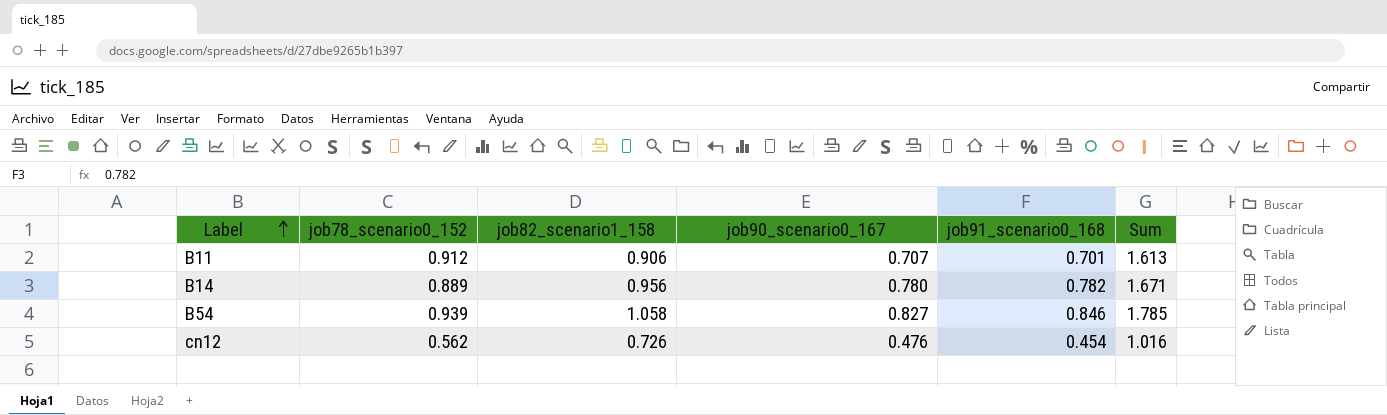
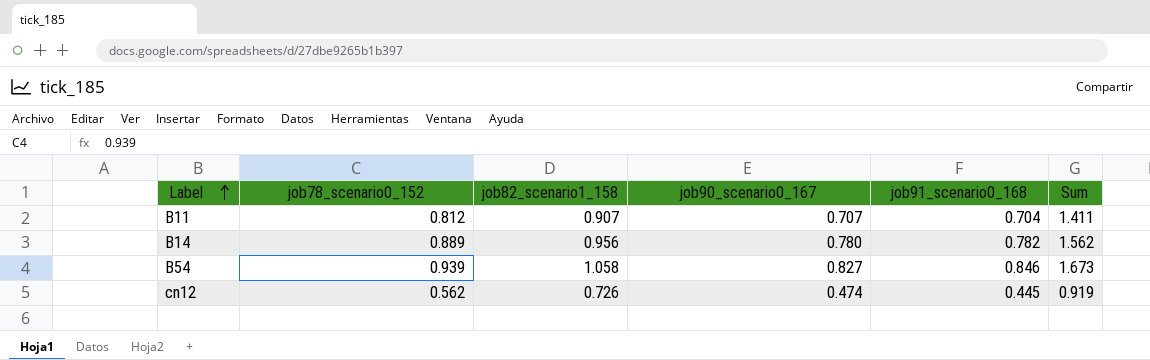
column Sum | formula: [job78_scenario0_152] + [job91_scenario0_168] -> [job90_scenario0_167] + [job91_scenario0_168]
B11 | job78_scenario0_152: 0.912 -> 0.812
B11 | job82_scenario1_158: 0.906 -> 0.907
B11 | job91_scenario0_168: 0.701 -> 0.704
cn12 | job90_scenario0_167: 0.476 -> 0.474
cn12 | job91_scenario0_168: 0.454 -> 0.445

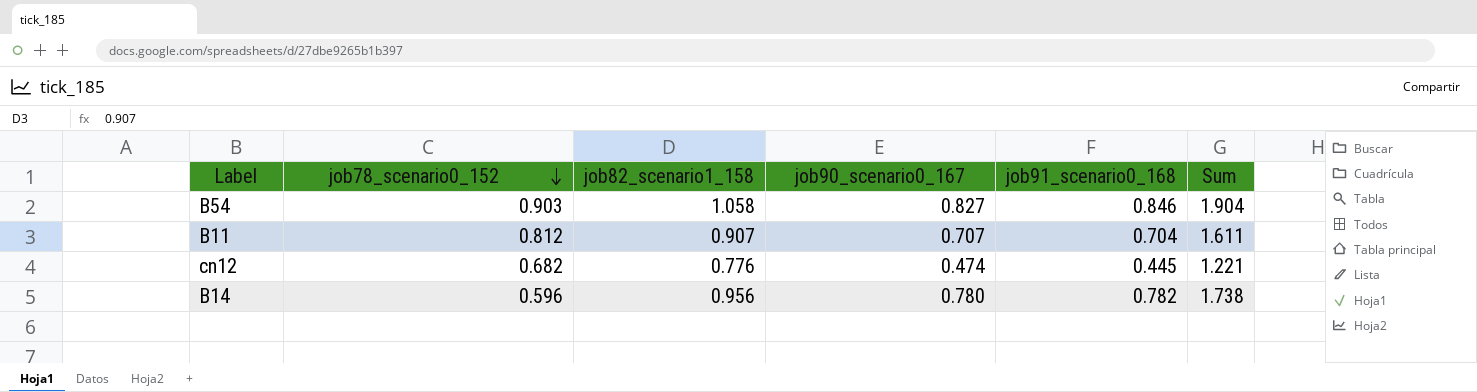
row order: Label ascending -> job78_scenario0_152 descending
column Sum | formula: [job90_scenario0_167] + [job91_scenario0_168] -> [job82_scenario1_158] + [job91_scenario0_168]
B54 | job78_scenario0_152: 0.939 -> 0.903
cn12 | job78_scenario0_152: 0.562 -> 0.682
cn12 | job82_scenario1_158: 0.726 -> 0.776
B14 | job78_scenario0_152: 0.889 -> 0.596

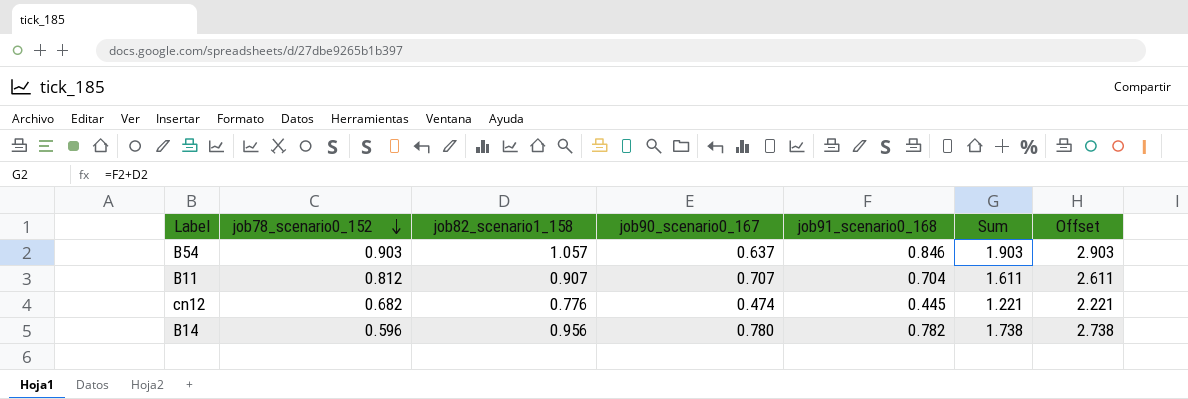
column Offset | formula: none -> [Sum] + 1
B54 | job82_scenario1_158: 1.058 -> 1.057
B54 | job90_scenario0_167: 0.827 -> 0.637
B54 | Sum: 1.904 -> 1.903

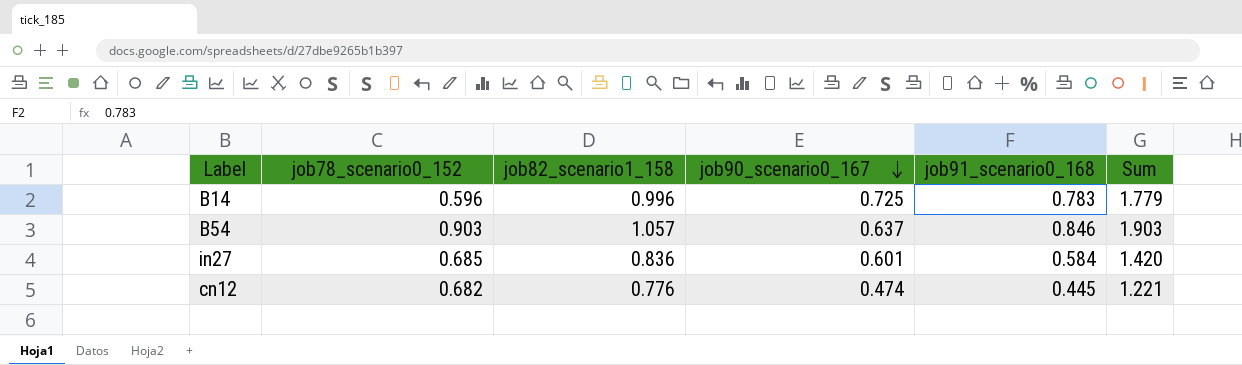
row order: job78_scenario0_152 descending -> job90_scenario0_167 descending
column Offset | formula: [Sum] + 1 -> none
row B11: 0.812 | 0.907 | 0.707 | 0.704 | 1.611 | 2.611 -> none
B14 | job82_scenario1_158: 0.956 -> 0.996
B14 | job90_scenario0_167: 0.780 -> 0.725
B14 | job91_scenario0_168: 0.782 -> 0.783
B14 | Sum: 1.738 -> 1.779
row in27: none -> 0.685 | 0.836 | 0.601 | 0.584 | 1.420

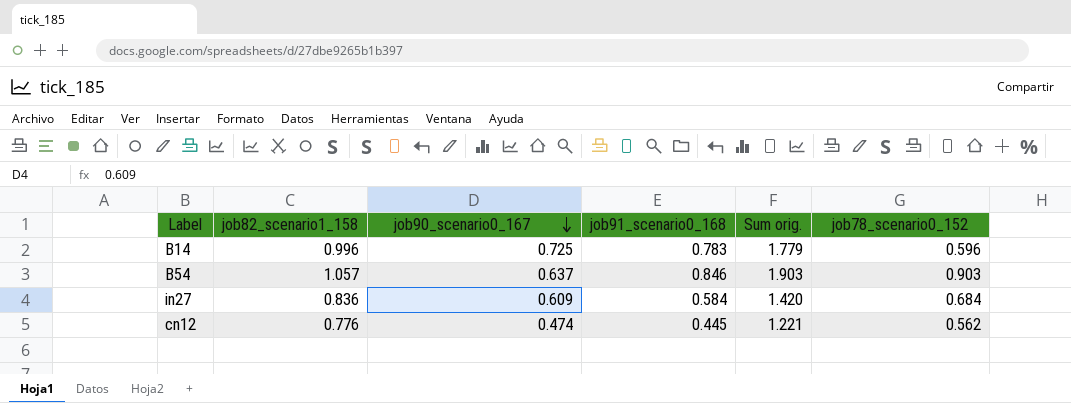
column name: Sum -> Sum orig.
column job78_scenario0_152 | position: 2 -> 6
in27 | job90_scenario0_167: 0.601 -> 0.609
in27 | job78_scenario0_152: 0.685 -> 0.684
cn12 | job78_scenario0_152: 0.682 -> 0.562

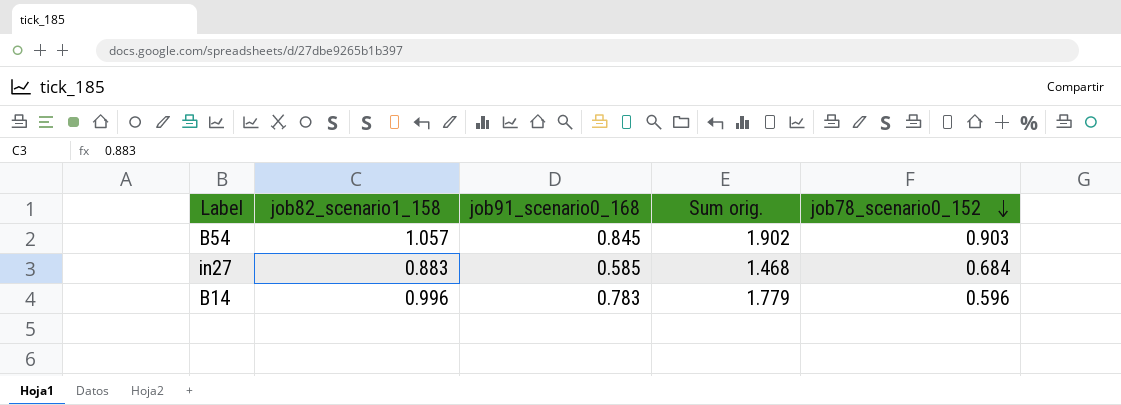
row order: job90_scenario0_167 descending -> job78_scenario0_152 descending
column job90_scenario0_167 | position: 3 -> none
row cn12: 0.776 | 0.474 | 0.445 | 1.221 | 0.562 -> none
B54 | job91_scenario0_168: 0.846 -> 0.845
B54 | Sum orig.: 1.903 -> 1.902
in27 | job82_scenario1_158: 0.836 -> 0.883
in27 | job91_scenario0_168: 0.584 -> 0.585
in27 | Sum orig.: 1.420 -> 1.468

